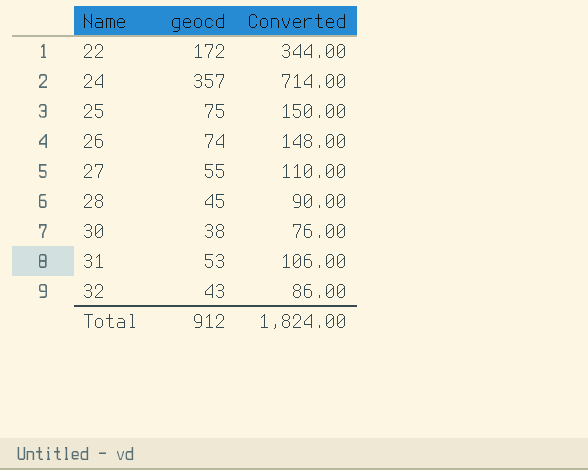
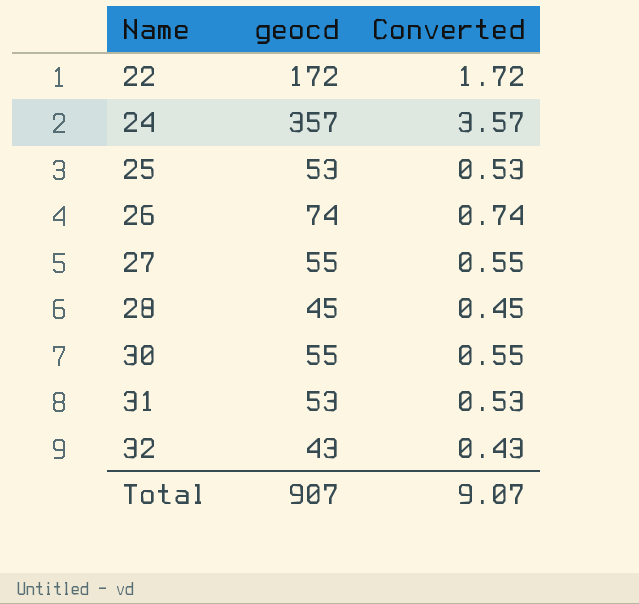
column Converted | formula: [geocd] * 2 -> [geocd] * 0.01
25 | geocd: 75 -> 53
30 | geocd: 38 -> 55
Total | geocd: 912 -> 907
Total | Converted: 1,824.00 -> 9.07

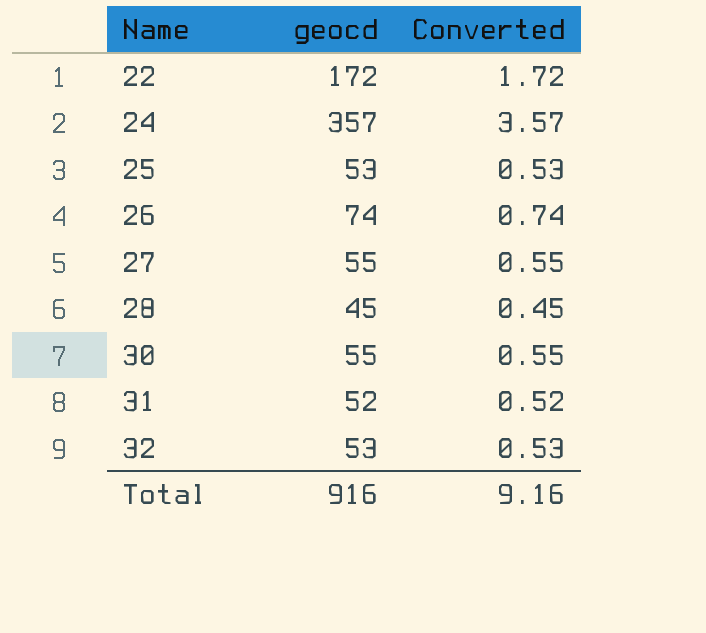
31 | geocd: 53 -> 52
31 | Converted: 0.53 -> 0.52
32 | geocd: 43 -> 53
32 | Converted: 0.43 -> 0.53
Total | geocd: 907 -> 916
Total | Converted: 9.07 -> 9.16

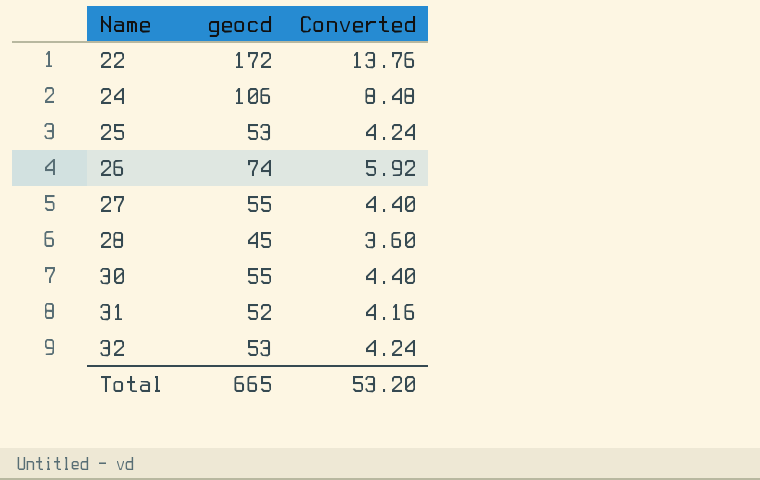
column Converted | formula: [geocd] * 0.01 -> [geocd] * 0.08
24 | geocd: 357 -> 106
Total | geocd: 916 -> 665
Total | Converted: 9.16 -> 53.20

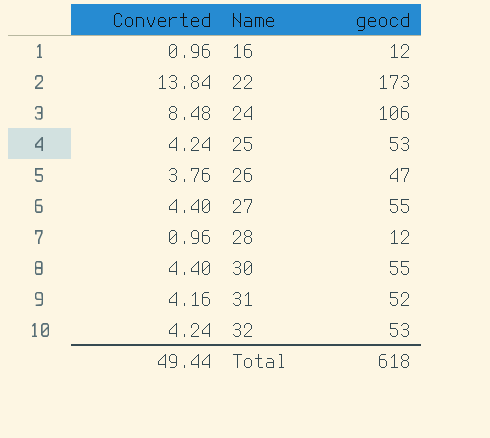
column Converted | position: 3 -> 1
row 16: none -> 0.96 | 12
22 | Converted: 13.76 -> 13.84
22 | geocd: 172 -> 173
26 | Converted: 5.92 -> 3.76
26 | geocd: 74 -> 47
28 | Converted: 3.60 -> 0.96
28 | geocd: 45 -> 12
Total | Converted: 53.20 -> 49.44
Total | geocd: 665 -> 618

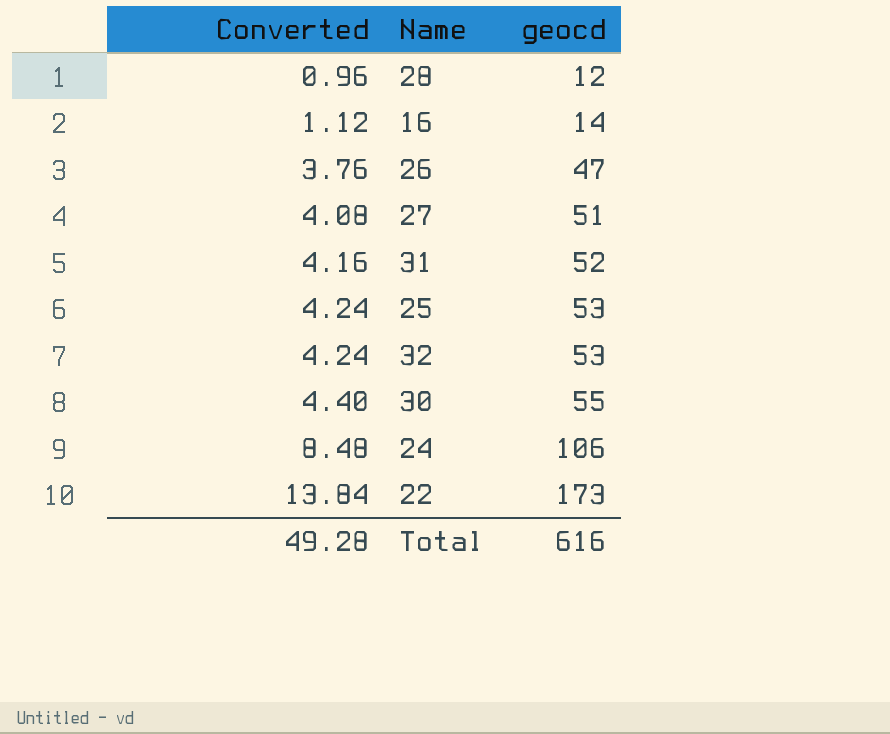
row order: Name ascending -> Converted ascending
16 | Converted: 0.96 -> 1.12
16 | geocd: 12 -> 14
27 | Converted: 4.40 -> 4.08
27 | geocd: 55 -> 51
Total | Converted: 49.44 -> 49.28
Total | geocd: 618 -> 616

